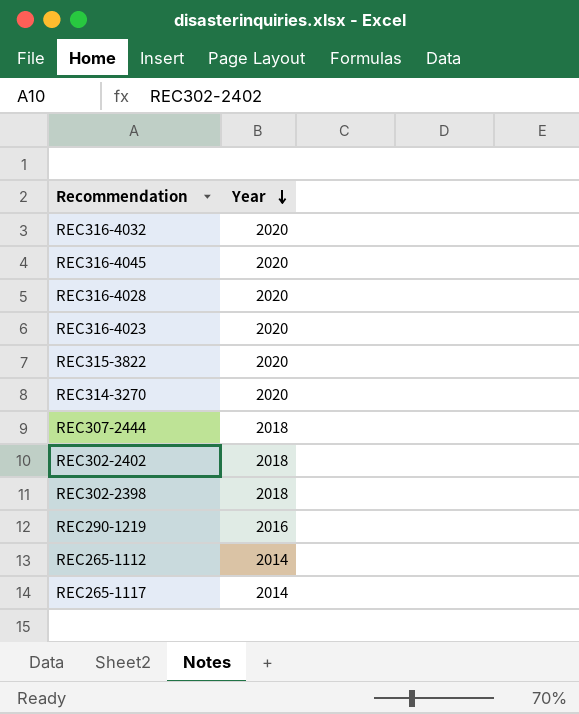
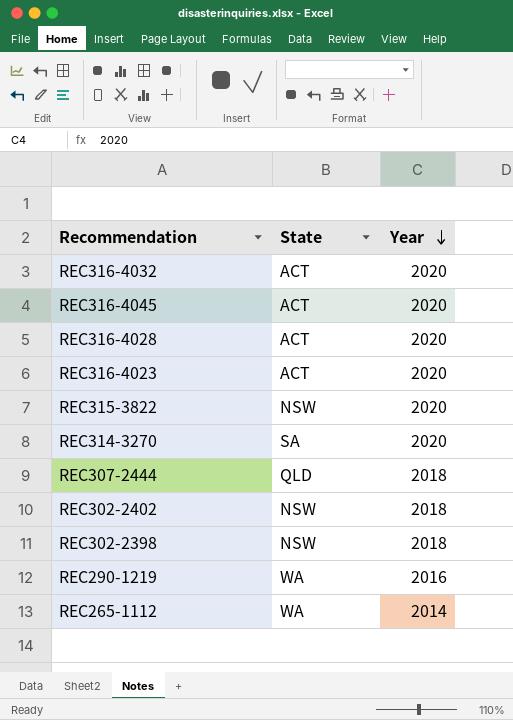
column State | position: none -> 2
row REC265-1117: 2014 -> none

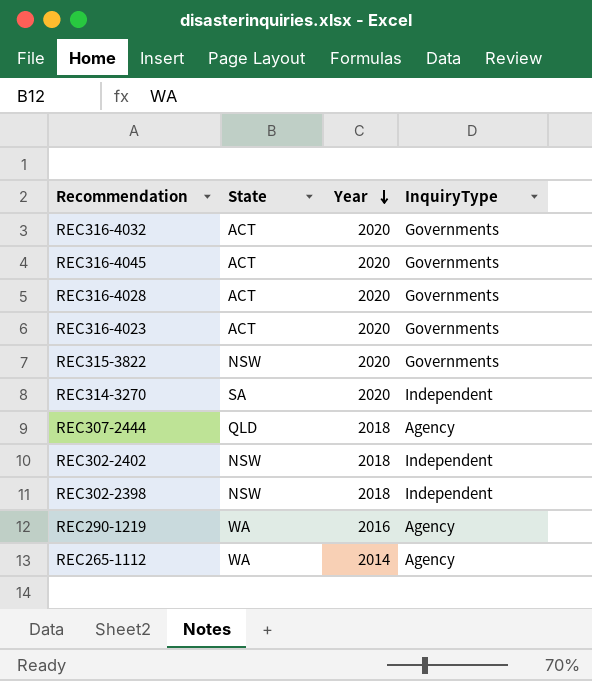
column InquiryType | position: none -> 4

